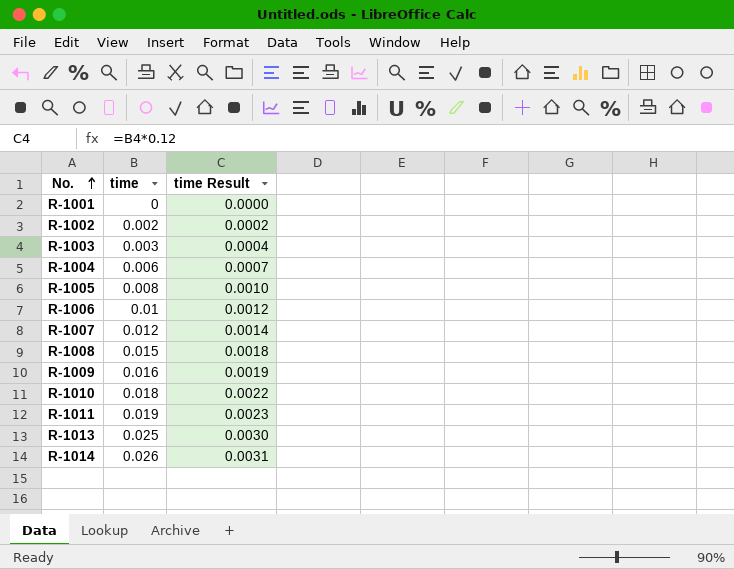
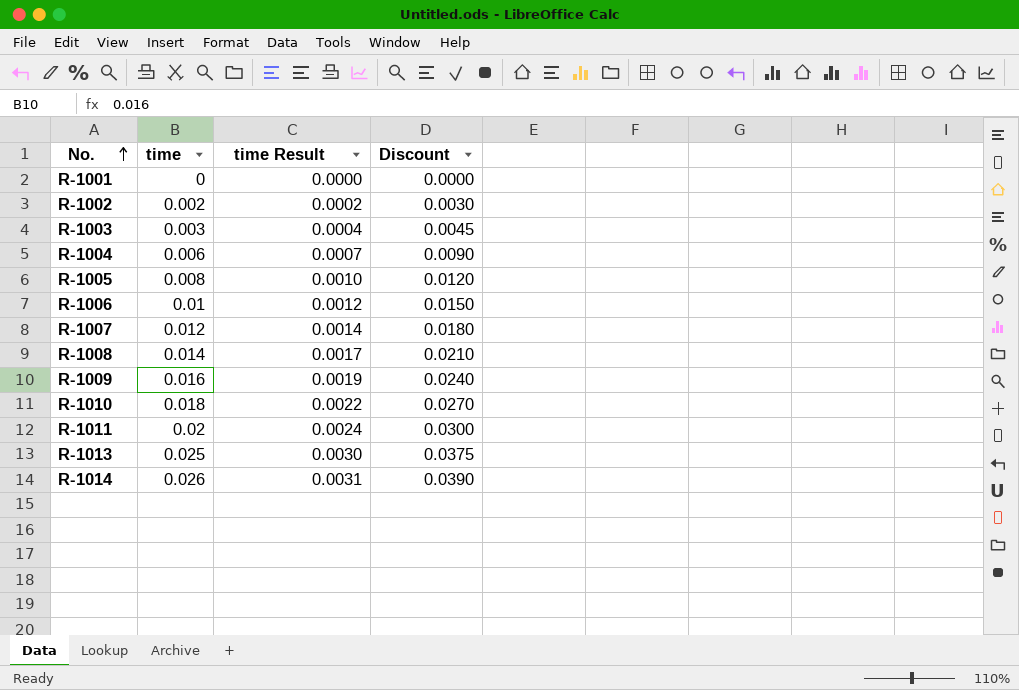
column Discount | formula: none -> [time] * 1.5
R-1008 | time: 0.015 -> 0.014
R-1008 | time Result: 0.0018 -> 0.0017
R-1011 | time: 0.019 -> 0.02
R-1011 | time Result: 0.0023 -> 0.0024

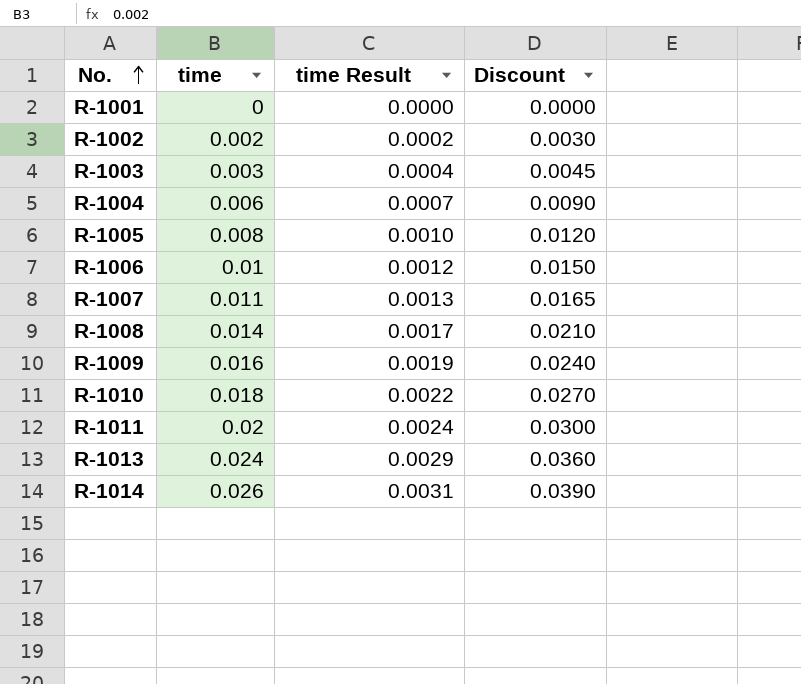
R-1007 | time: 0.012 -> 0.011
R-1007 | time Result: 0.0014 -> 0.0013
R-1007 | Discount: 0.0180 -> 0.0165
R-1013 | time: 0.025 -> 0.024
R-1013 | time Result: 0.0030 -> 0.0029
R-1013 | Discount: 0.0375 -> 0.0360

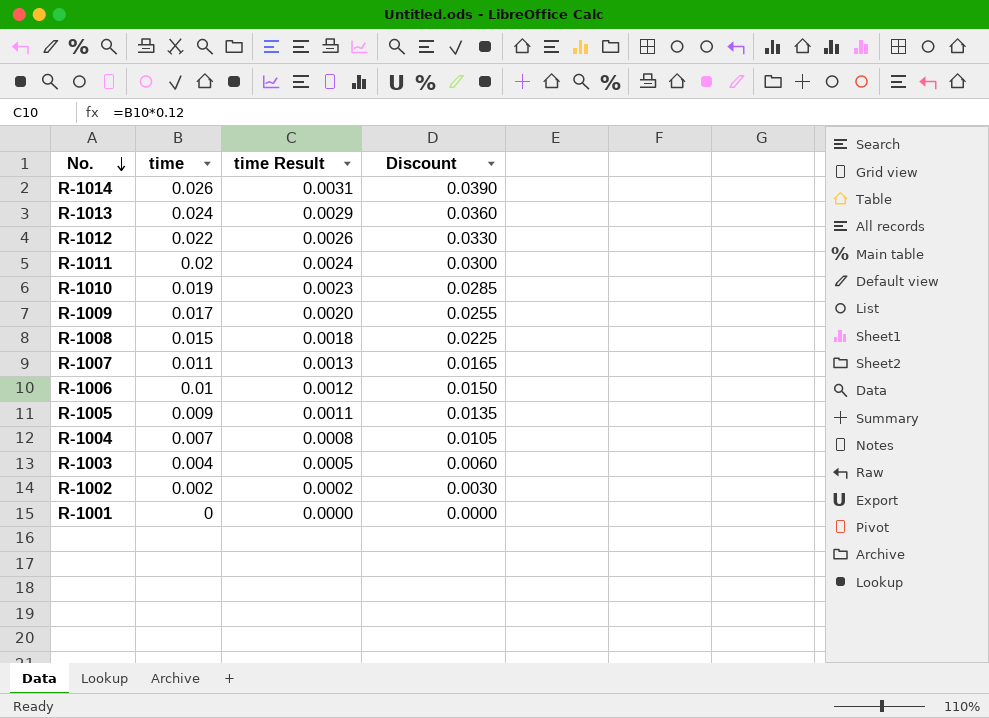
row order: No. ascending -> No. descending
row R-1012: none -> 0.022 | 0.0026 | 0.0330
R-1010 | time: 0.018 -> 0.019
R-1010 | time Result: 0.0022 -> 0.0023
R-1010 | Discount: 0.0270 -> 0.0285
R-1009 | time: 0.016 -> 0.017
R-1009 | time Result: 0.0019 -> 0.0020
R-1009 | Discount: 0.0240 -> 0.0255
R-1008 | time: 0.014 -> 0.015
R-1008 | time Result: 0.0017 -> 0.0018
R-1008 | Discount: 0.0210 -> 0.0225
R-1005 | time: 0.008 -> 0.009
R-1005 | time Result: 0.0010 -> 0.0011
R-1005 | Discount: 0.0120 -> 0.0135
R-1004 | time: 0.006 -> 0.007
R-1004 | time Result: 0.0007 -> 0.0008
R-1004 | Discount: 0.0090 -> 0.0105
R-1003 | time: 0.003 -> 0.004
R-1003 | time Result: 0.0004 -> 0.0005
R-1003 | Discount: 0.0045 -> 0.0060

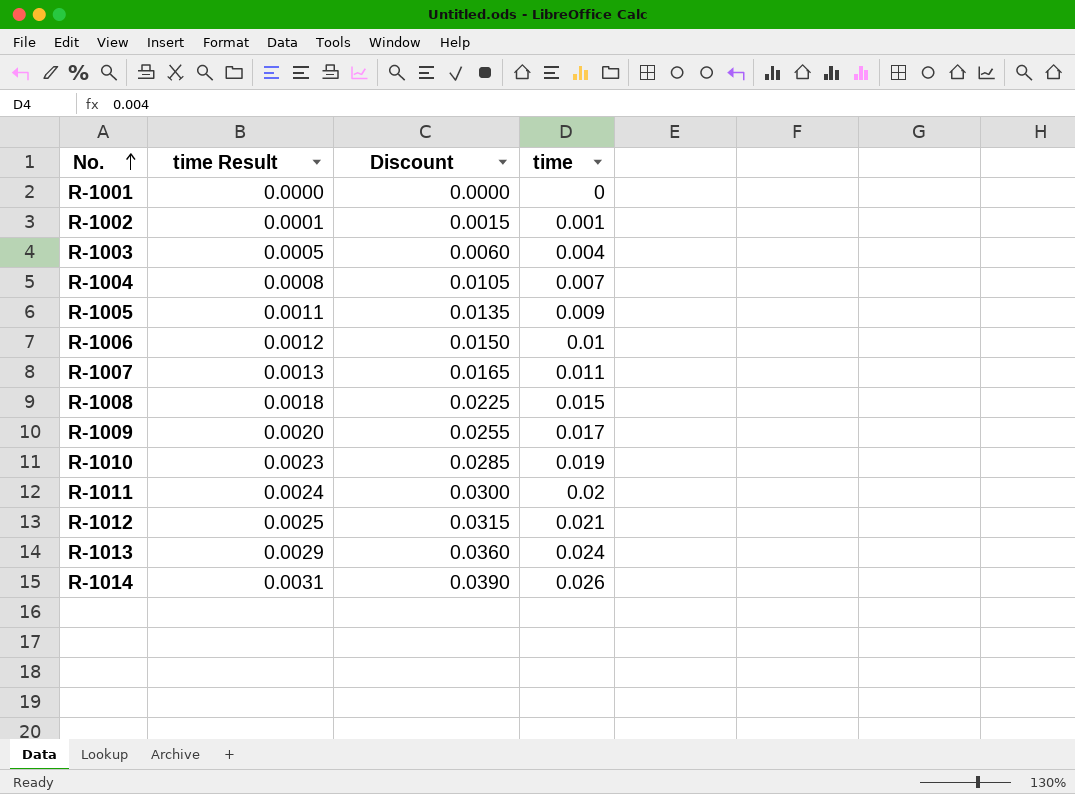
row order: No. descending -> No. ascending
column time | position: 2 -> 4
R-1002 | time Result: 0.0002 -> 0.0001
R-1002 | Discount: 0.0030 -> 0.0015
R-1002 | time: 0.002 -> 0.001
R-1012 | time Result: 0.0026 -> 0.0025
R-1012 | Discount: 0.0330 -> 0.0315
R-1012 | time: 0.022 -> 0.021

